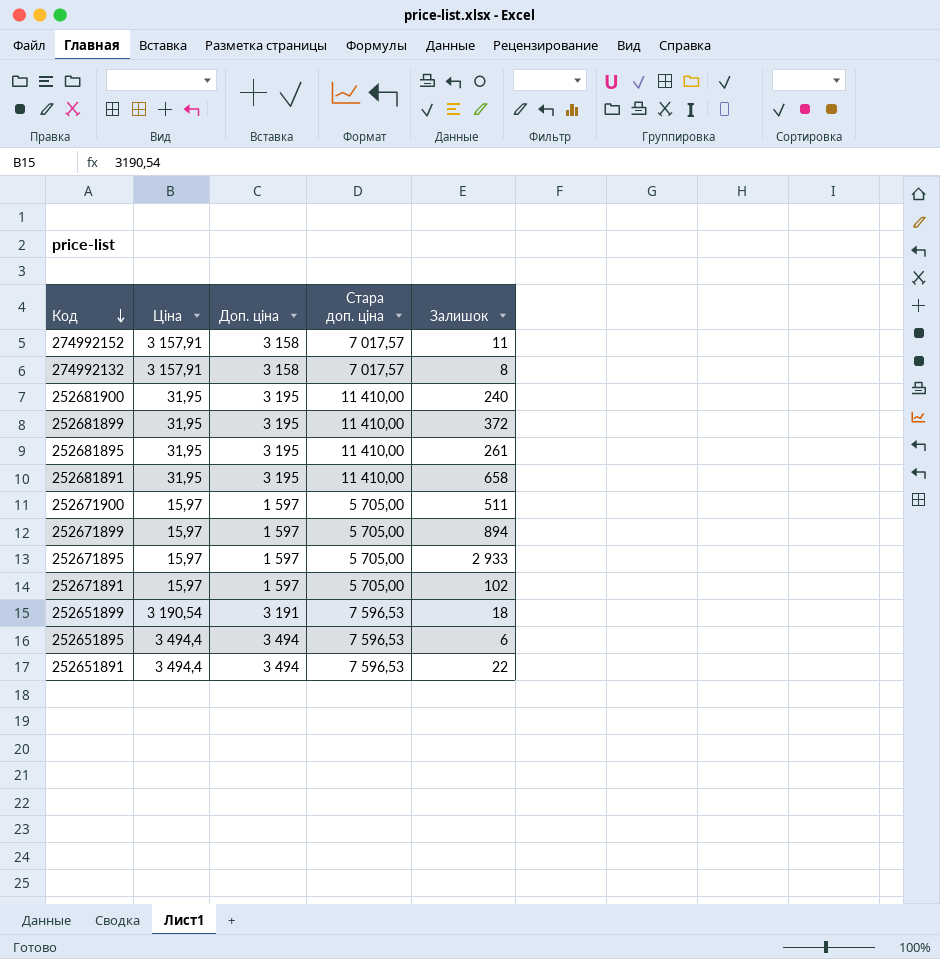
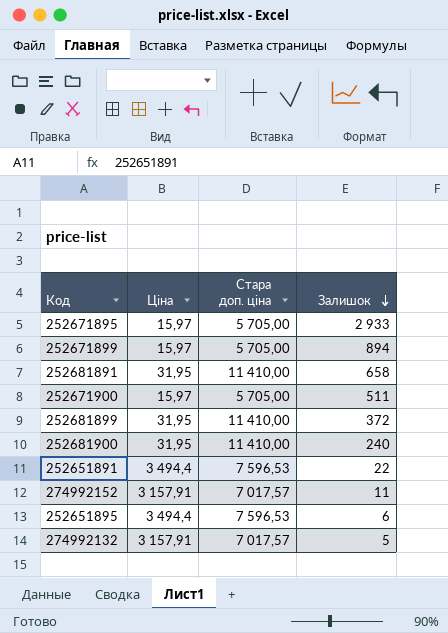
row order: Код descending -> Залишок descending
column Доп. ціна | position: 3 -> none
row 252681895: 31,95 | 3 195 | 11 410,00 | 261 -> none
row 252671891: 15,97 | 1 597 | 5 705,00 | 102 -> none
row 252651899: 3 190,54 | 3 191 | 7 596,53 | 18 -> none
274992132 | Залишок: 8 -> 5

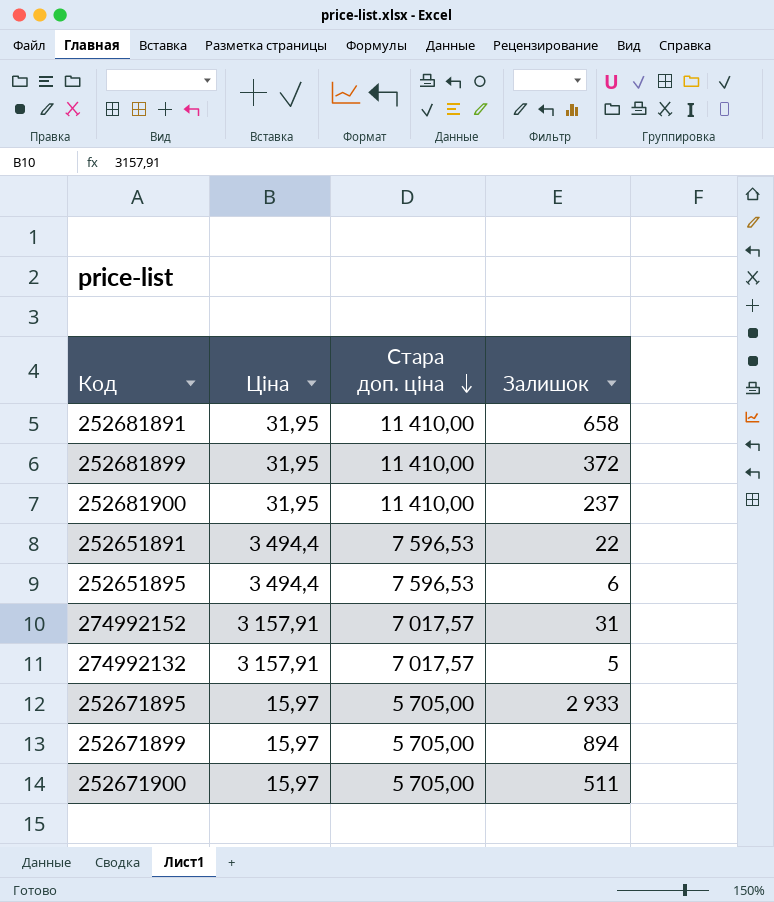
row order: Залишок descending -> Стара доп. ціна descending
252681900 | Залишок: 240 -> 237
274992152 | Залишок: 11 -> 31

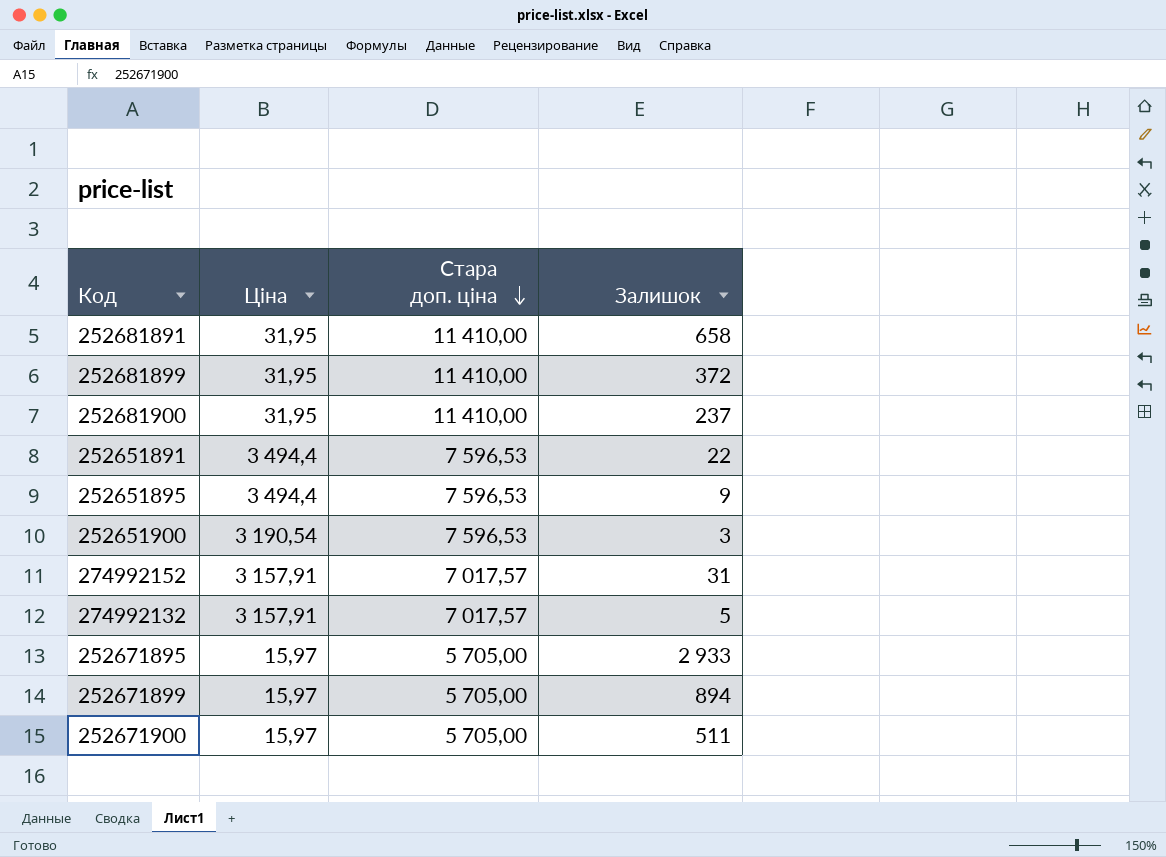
252651895 | Залишок: 6 -> 9
row 252651900: none -> 3 190,54 | 7 596,53 | 3

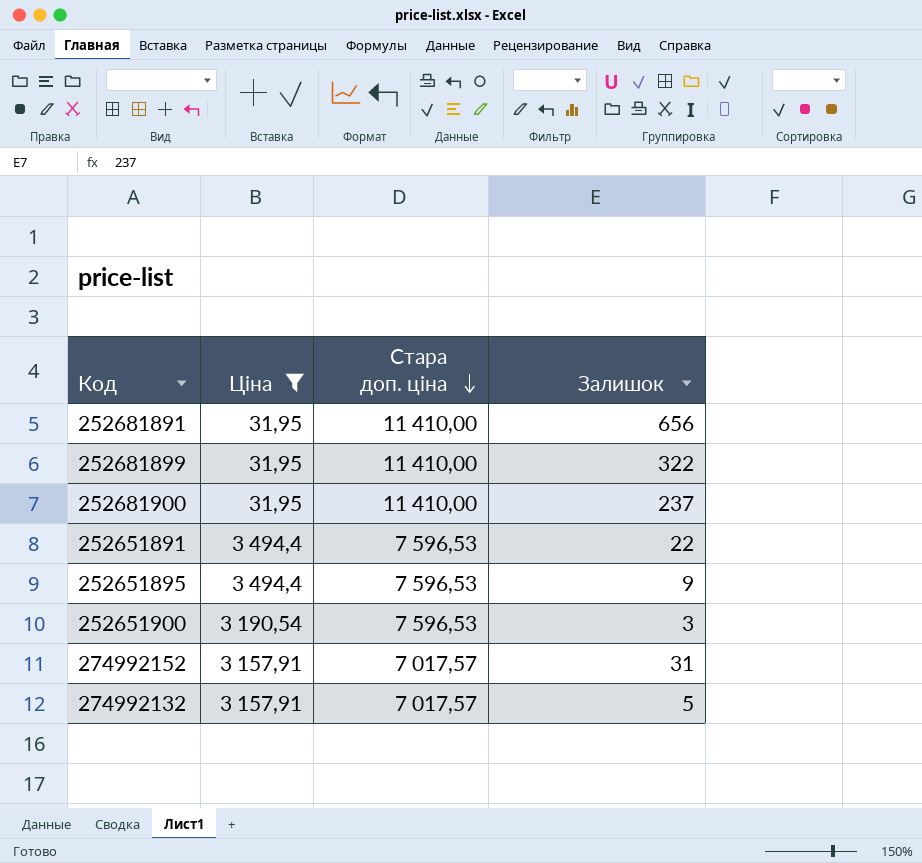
filter: none -> Ціна != 15,97
252681891 | Залишок: 658 -> 656
252681899 | Залишок: 372 -> 322

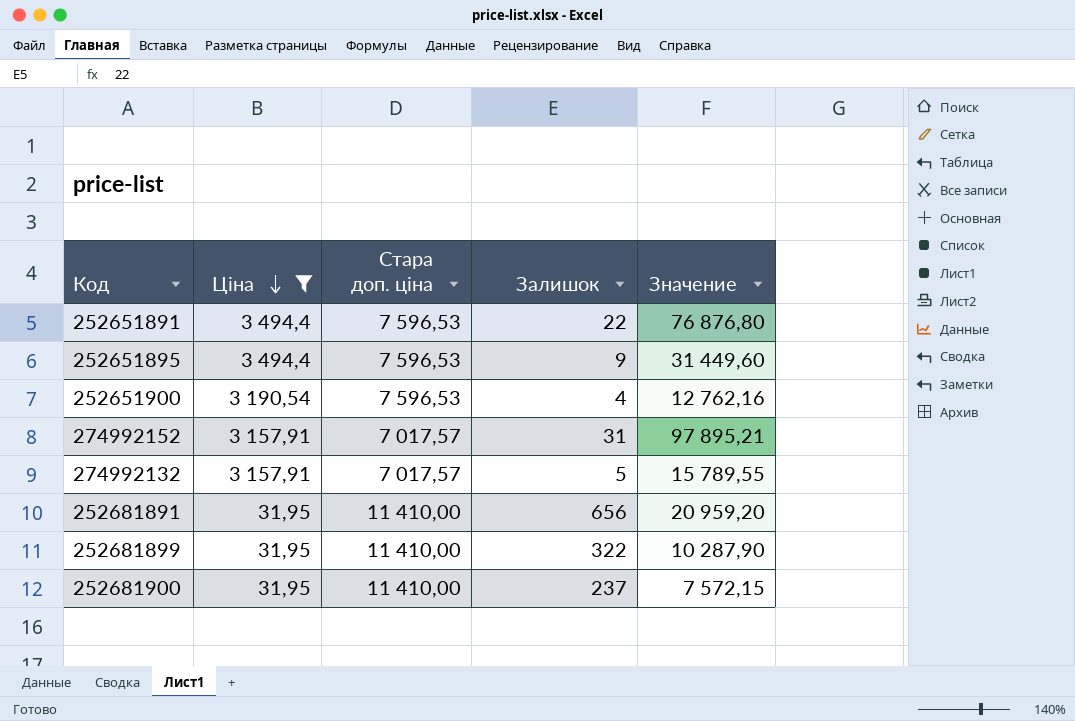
row order: Стара доп. ціна descending -> Ціна descending
column Значение | formula: none -> [Ціна] * [Залишок]
252651900 | Залишок: 3 -> 4

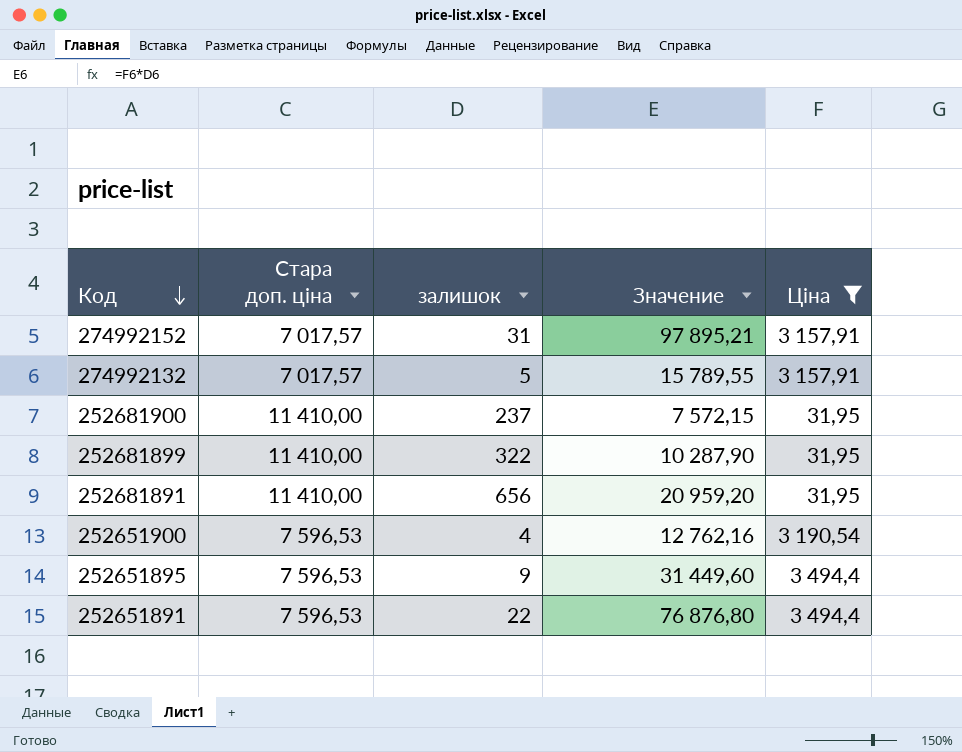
row order: Ціна descending -> Код descending
column name: Залишок -> залишок
column Ціна | position: 2 -> 5

